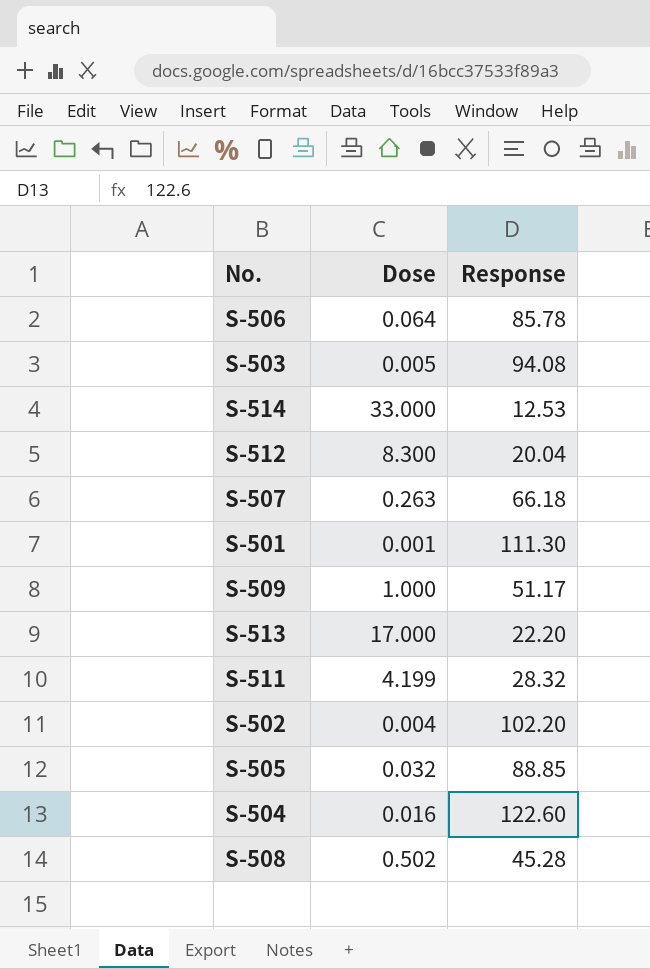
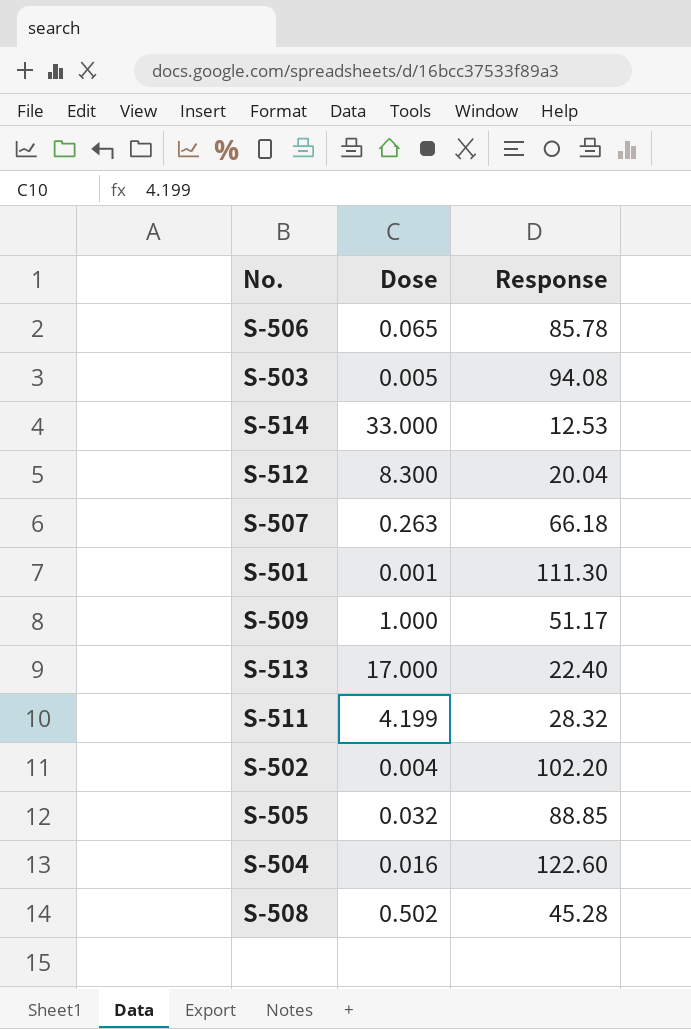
S-506 | Dose: 0.064 -> 0.065
S-513 | Response: 22.20 -> 22.40

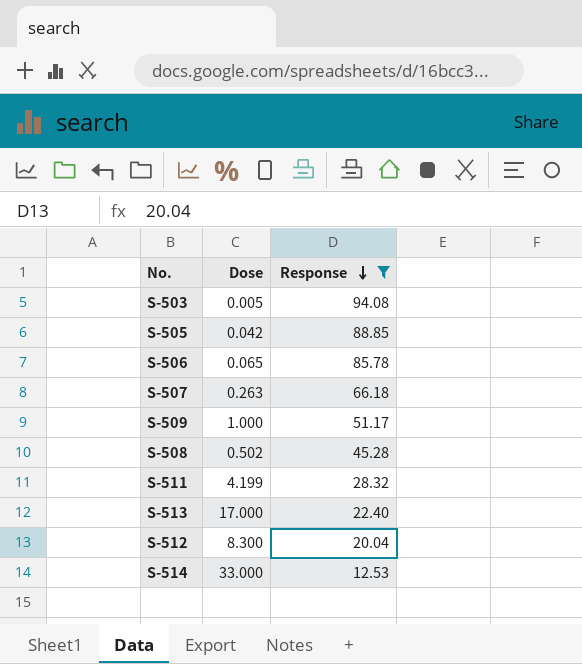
filter: none -> Response <= 94.08
row order: none -> Response descending
S-505 | Dose: 0.032 -> 0.042

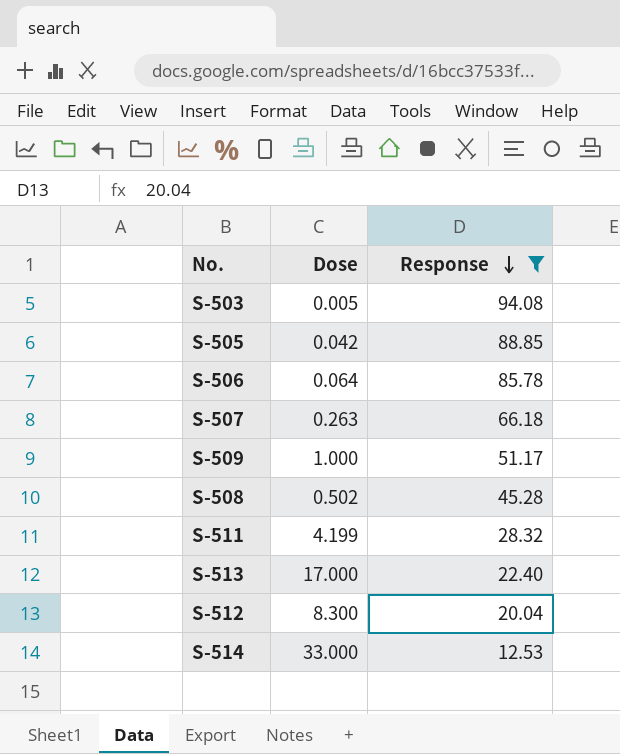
S-506 | Dose: 0.065 -> 0.064

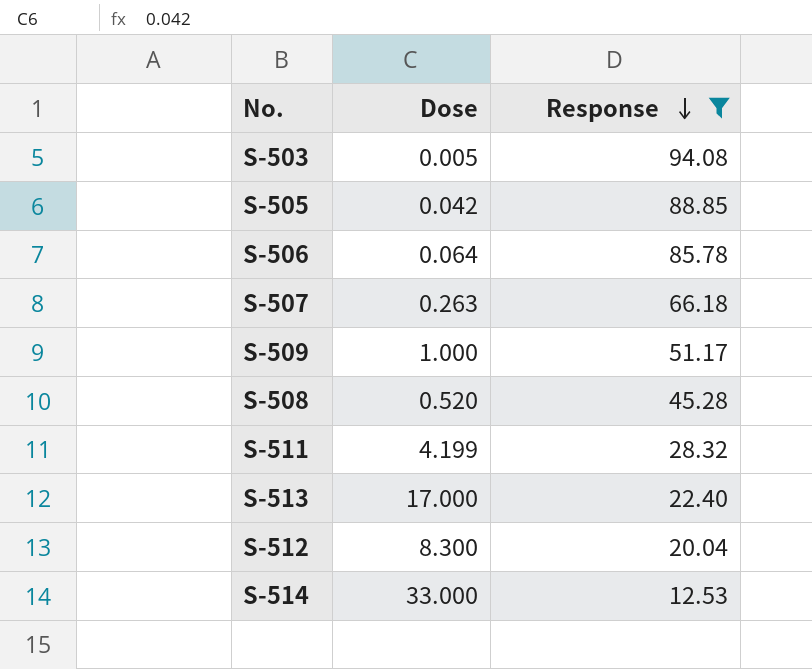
S-508 | Dose: 0.502 -> 0.520

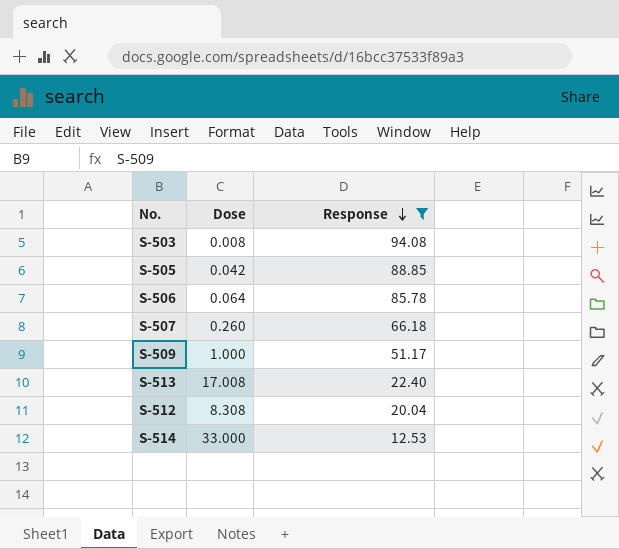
row S-508: 0.520 | 45.28 -> none
row S-511: 4.199 | 28.32 -> none
S-503 | Dose: 0.005 -> 0.008
S-507 | Dose: 0.263 -> 0.260
S-513 | Dose: 17.000 -> 17.008
S-512 | Dose: 8.300 -> 8.308

